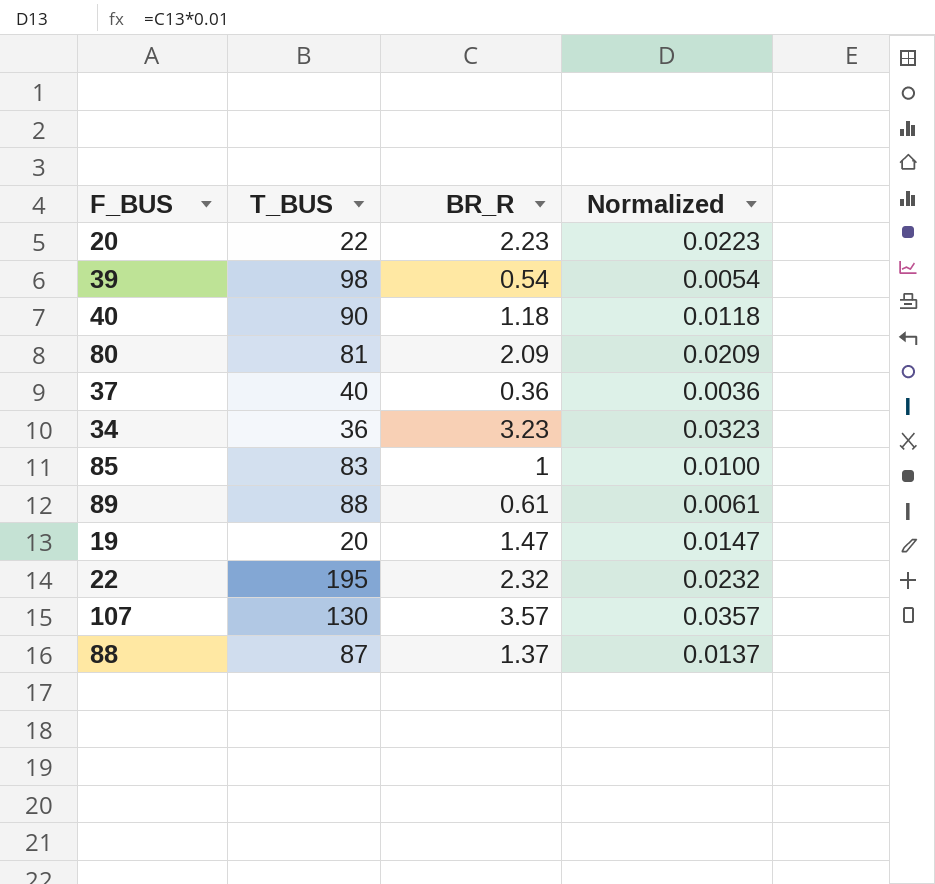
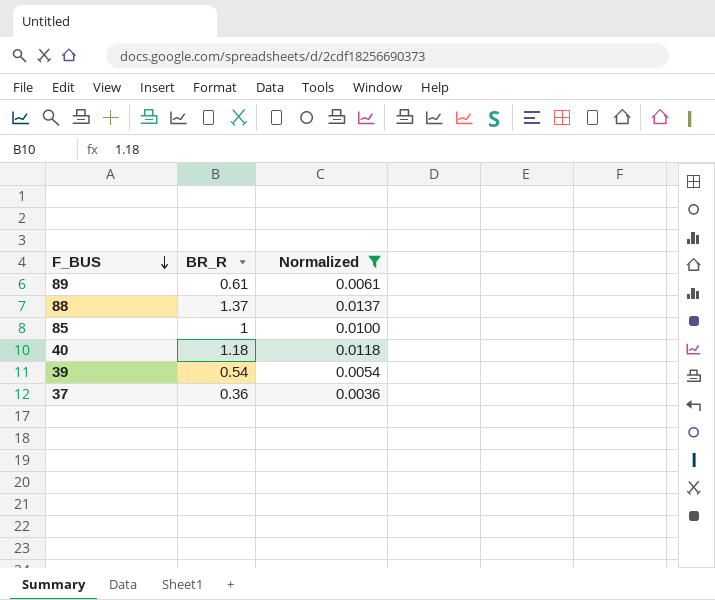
filter: none -> Normalized <= 0.0137
row order: none -> F_BUS descending
column T_BUS | position: 2 -> none

